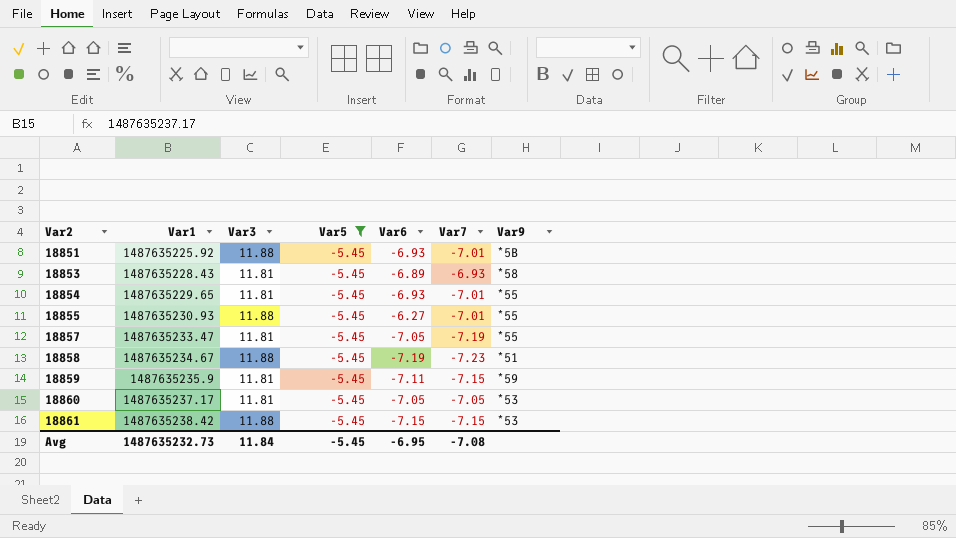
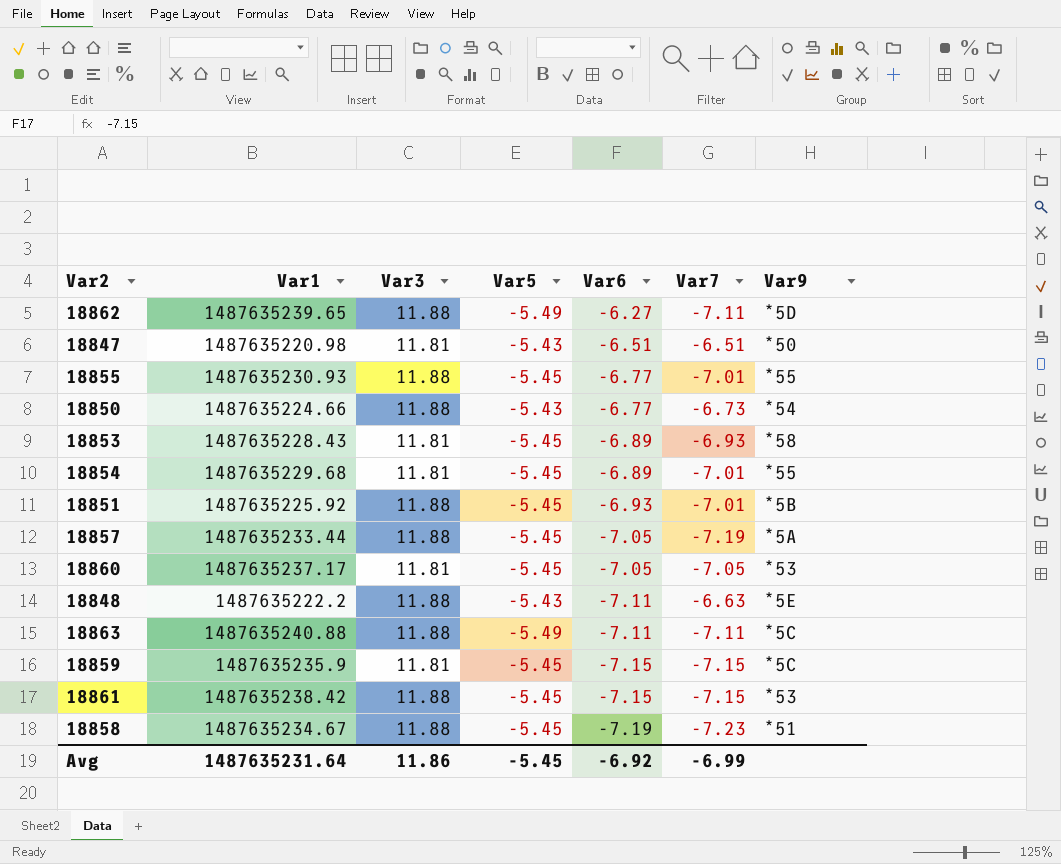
filter: Var5 = -5.45 -> none
row order: Var2 ascending -> Var6 descending
18855 | Var6: -6.27 -> -6.77
18854 | Var1: 1487635229.65 -> 1487635229.68
18854 | Var6: -6.93 -> -6.89
18857 | Var1: 1487635233.47 -> 1487635233.44
18857 | Var3: 11.81 -> 11.88
18857 | Var9: *55 -> *5A
18859 | Var6: -7.11 -> -7.15
18859 | Var9: *59 -> *5C
Avg | Var1: 1487635232.73 -> 1487635231.64
Avg | Var3: 11.84 -> 11.86
Avg | Var6: -6.95 -> -6.92
Avg | Var7: -7.08 -> -6.99

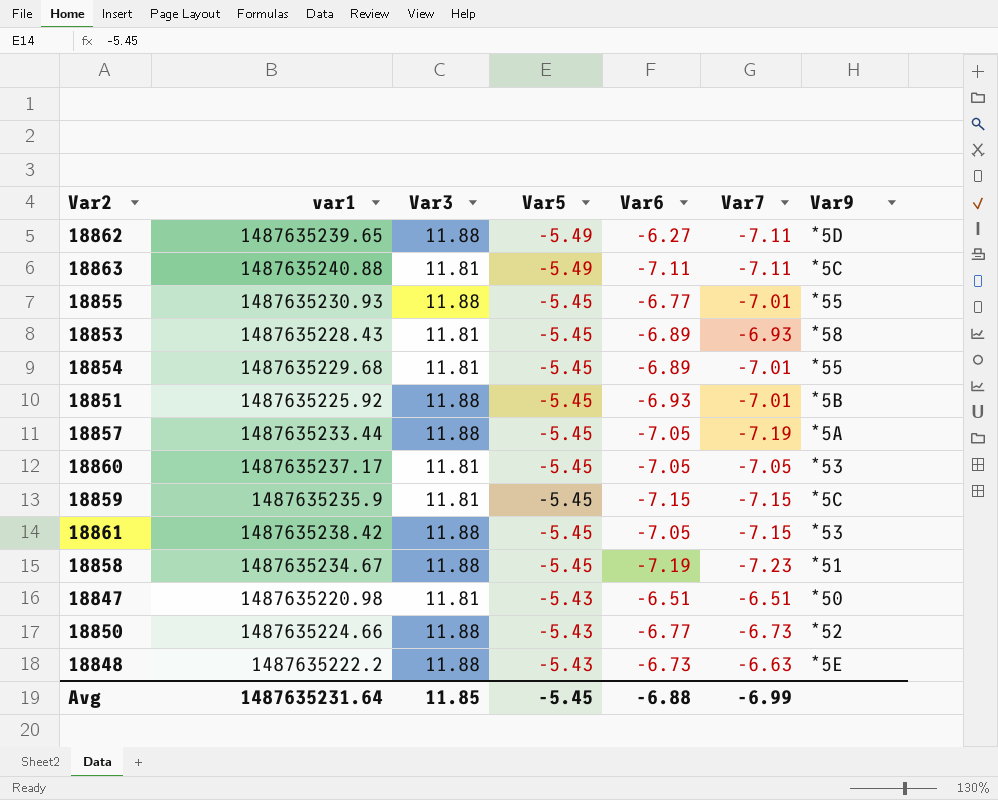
row order: Var6 descending -> Var5 ascending
column name: Var1 -> var1
18863 | Var3: 11.88 -> 11.81
18861 | Var6: -7.15 -> -7.05
18850 | Var9: *54 -> *52
18848 | Var6: -7.11 -> -6.73
Avg | Var3: 11.86 -> 11.85
Avg | Var6: -6.92 -> -6.88

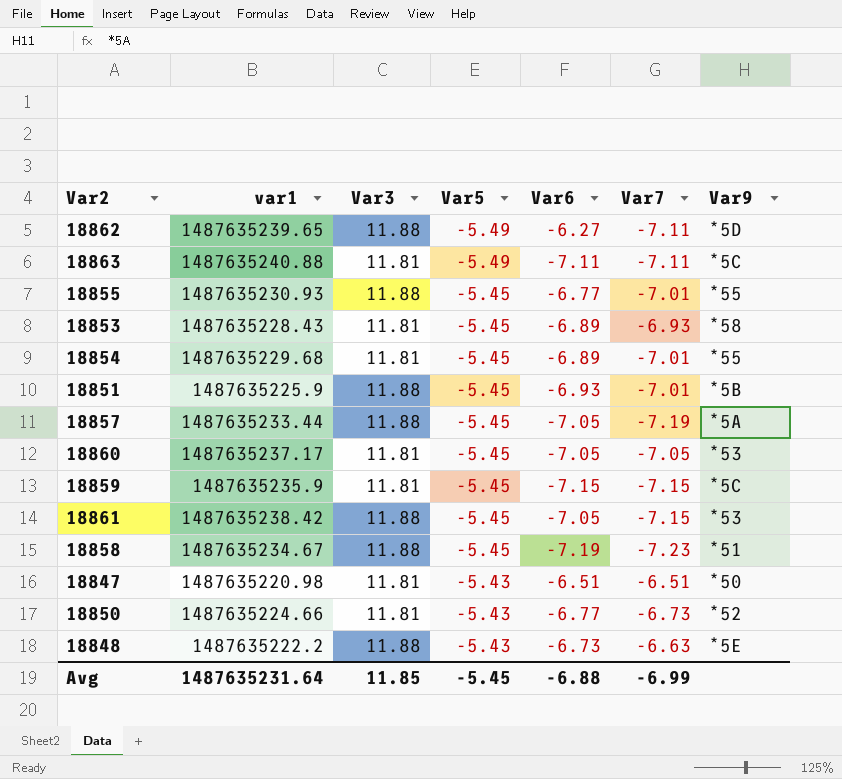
18851 | var1: 1487635225.92 -> 1487635225.9
18850 | Var3: 11.88 -> 11.81

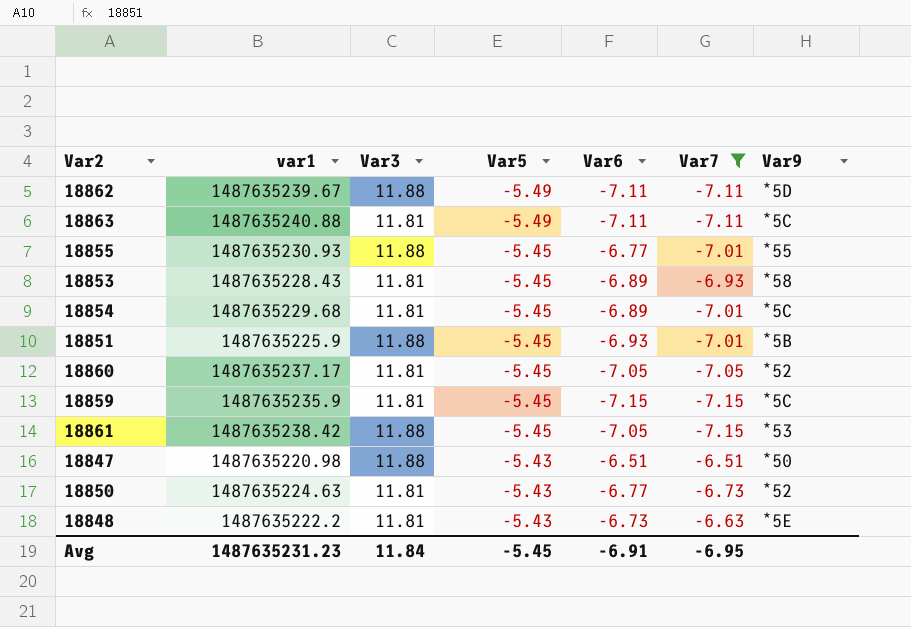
filter: none -> Var7 >= -7.15
18862 | var1: 1487635239.65 -> 1487635239.67
18862 | Var6: -6.27 -> -7.11
18854 | Var9: *55 -> *5C
18860 | Var9: *53 -> *52
18847 | Var3: 11.81 -> 11.88
18850 | var1: 1487635224.66 -> 1487635224.63
18848 | Var3: 11.88 -> 11.81
Avg | var1: 1487635231.64 -> 1487635231.23
Avg | Var3: 11.85 -> 11.84
Avg | Var6: -6.88 -> -6.91
Avg | Var7: -6.99 -> -6.95

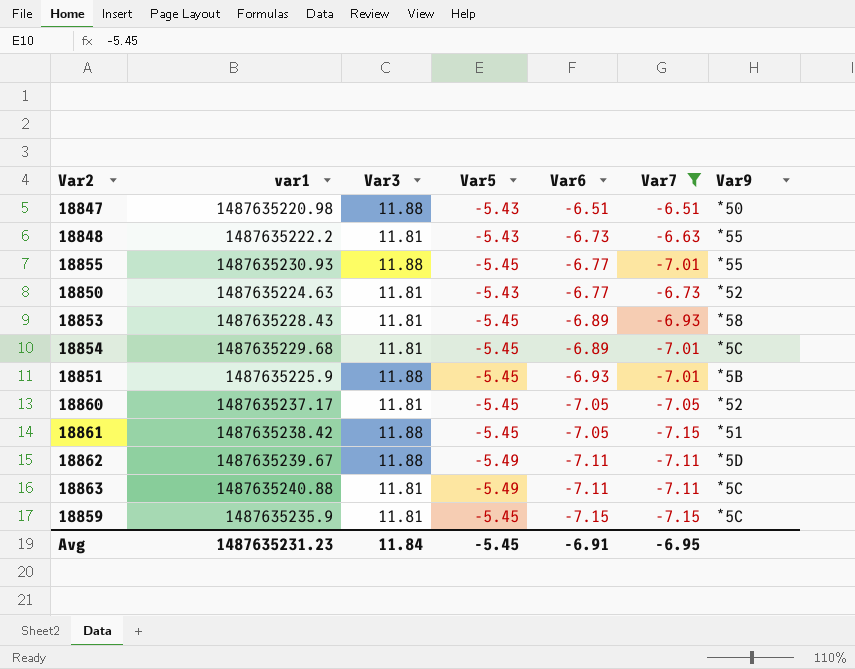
row order: Var5 ascending -> Var6 descending
18848 | Var9: *5E -> *55
18861 | Var9: *53 -> *51

